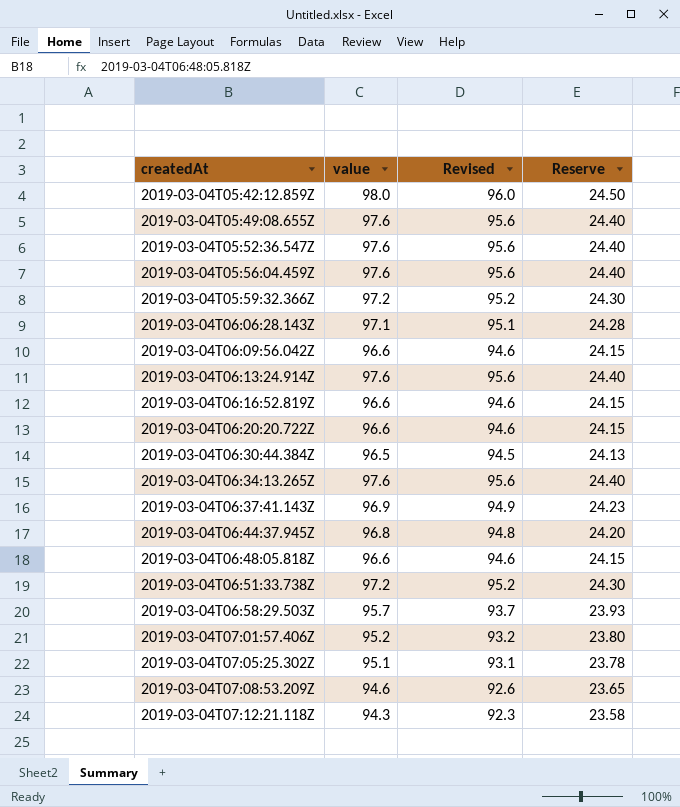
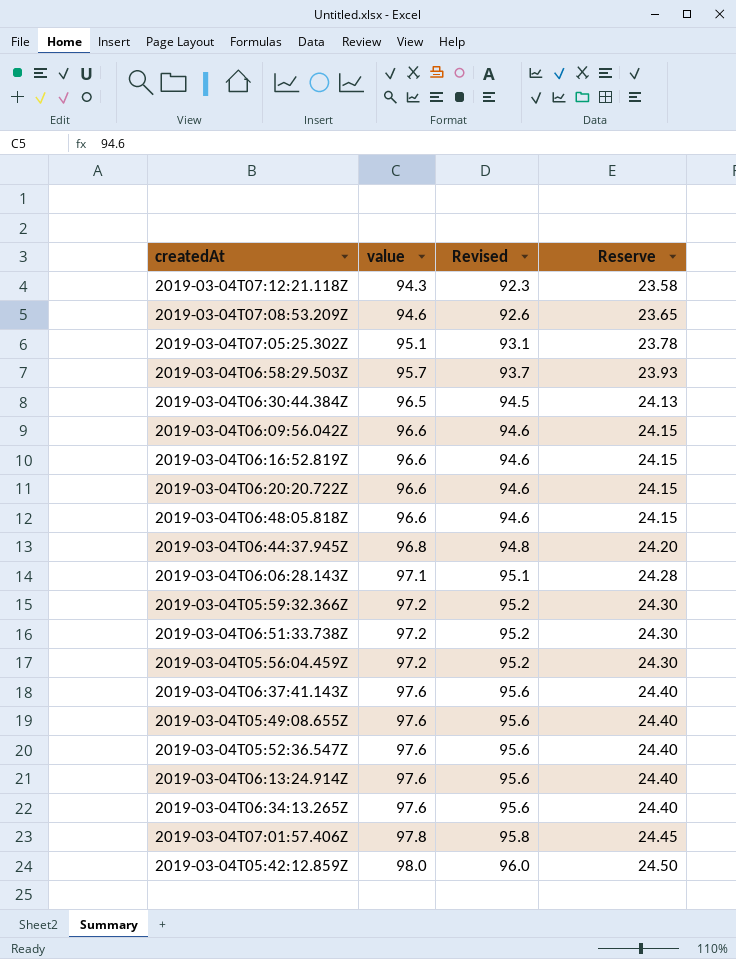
row order: createdAt ascending -> value ascending
2019-03-04T05:56:04.459Z | value: 97.6 -> 97.2
2019-03-04T05:56:04.459Z | Revised: 95.6 -> 95.2
2019-03-04T05:56:04.459Z | Reserve: 24.40 -> 24.30
2019-03-04T06:37:41.143Z | value: 96.9 -> 97.6
2019-03-04T06:37:41.143Z | Revised: 94.9 -> 95.6
2019-03-04T06:37:41.143Z | Reserve: 24.23 -> 24.40
2019-03-04T07:01:57.406Z | value: 95.2 -> 97.8
2019-03-04T07:01:57.406Z | Revised: 93.2 -> 95.8
2019-03-04T07:01:57.406Z | Reserve: 23.80 -> 24.45

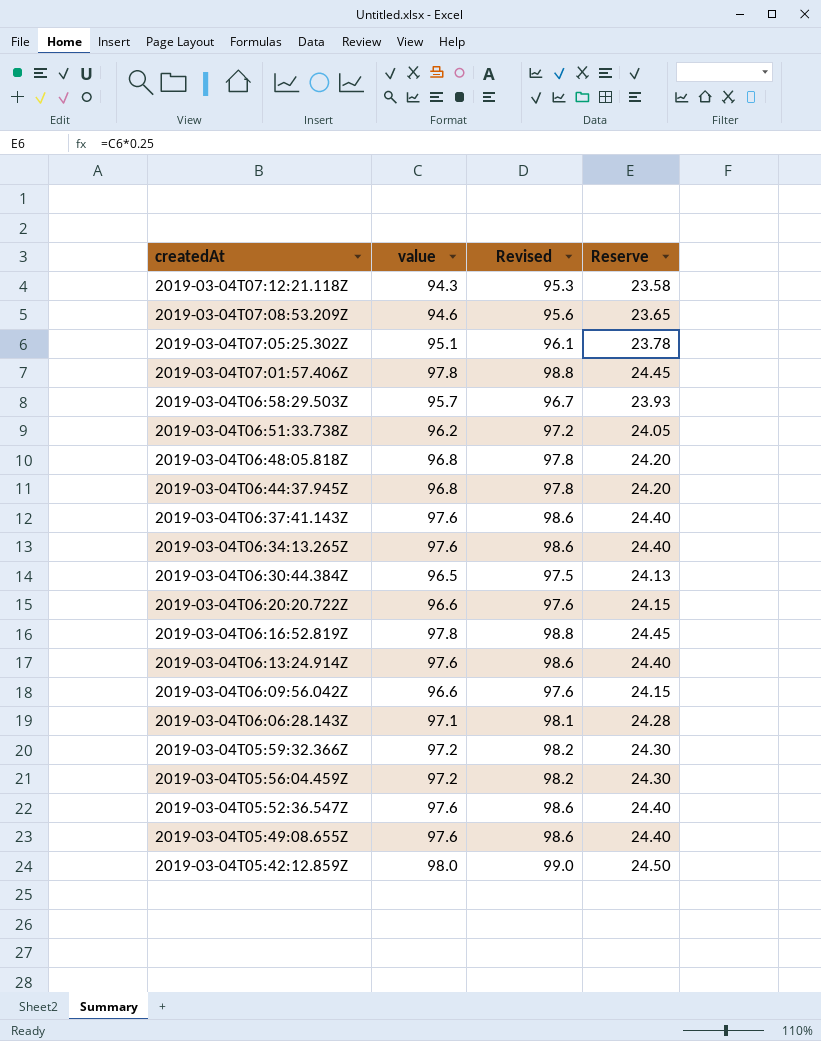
row order: value ascending -> createdAt descending
column Revised | formula: [value] - 2 -> [value] + 1
2019-03-04T06:51:33.738Z | value: 97.2 -> 96.2
2019-03-04T06:51:33.738Z | Reserve: 24.30 -> 24.05
2019-03-04T06:48:05.818Z | value: 96.6 -> 96.8
2019-03-04T06:48:05.818Z | Reserve: 24.15 -> 24.20
2019-03-04T06:16:52.819Z | value: 96.6 -> 97.8
2019-03-04T06:16:52.819Z | Reserve: 24.15 -> 24.45

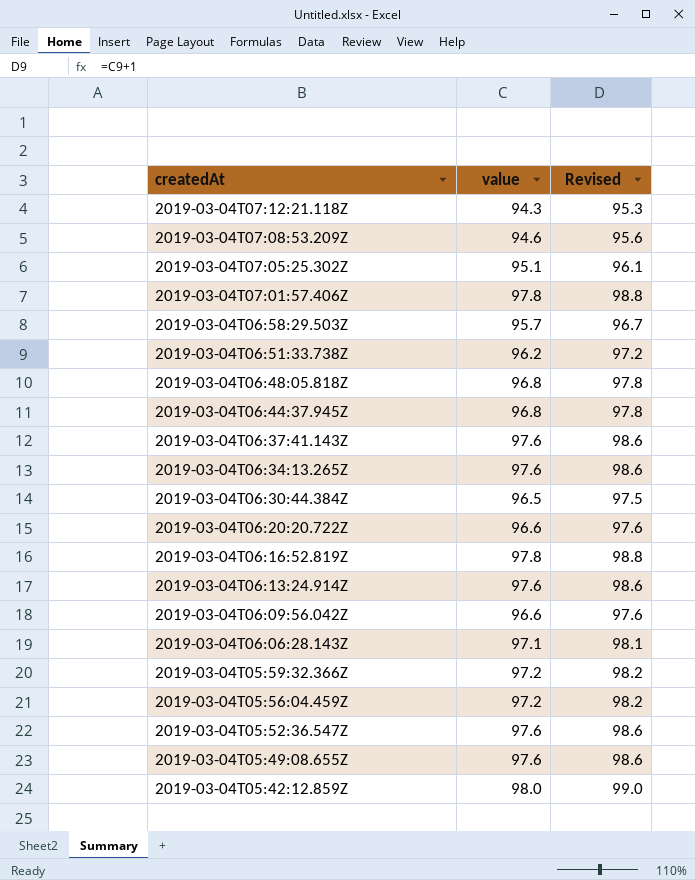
column Reserve | formula: [value] * 0.25 -> none

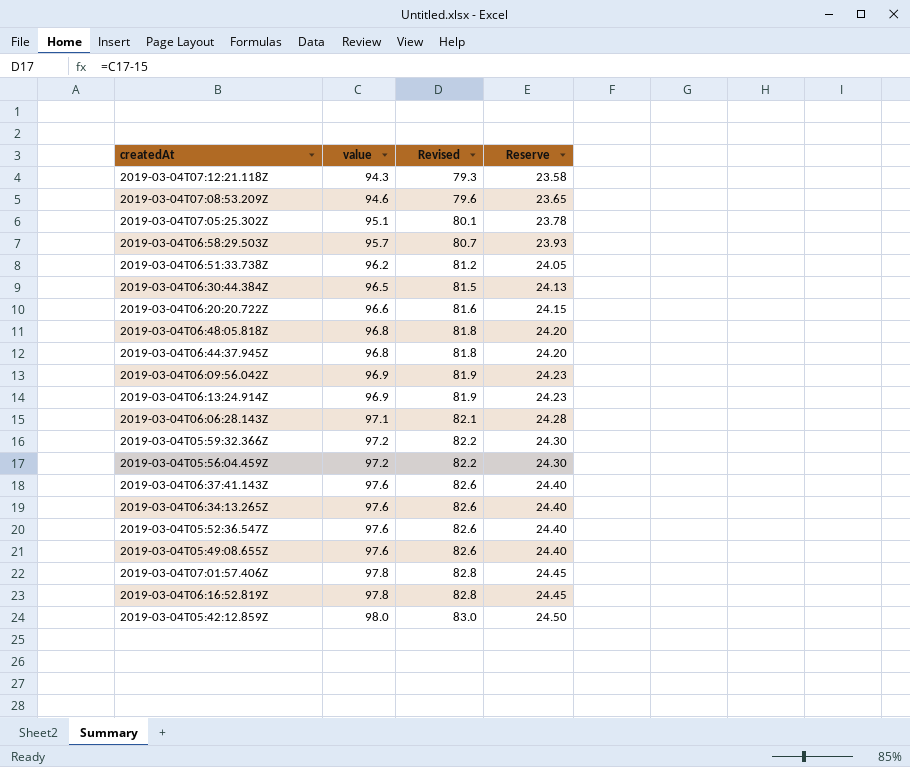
row order: createdAt descending -> value ascending
column Revised | formula: [value] + 1 -> [value] - 15
column Reserve | formula: none -> [value] * 0.25
2019-03-04T06:09:56.042Z | value: 96.6 -> 96.9
2019-03-04T06:13:24.914Z | value: 97.6 -> 96.9

